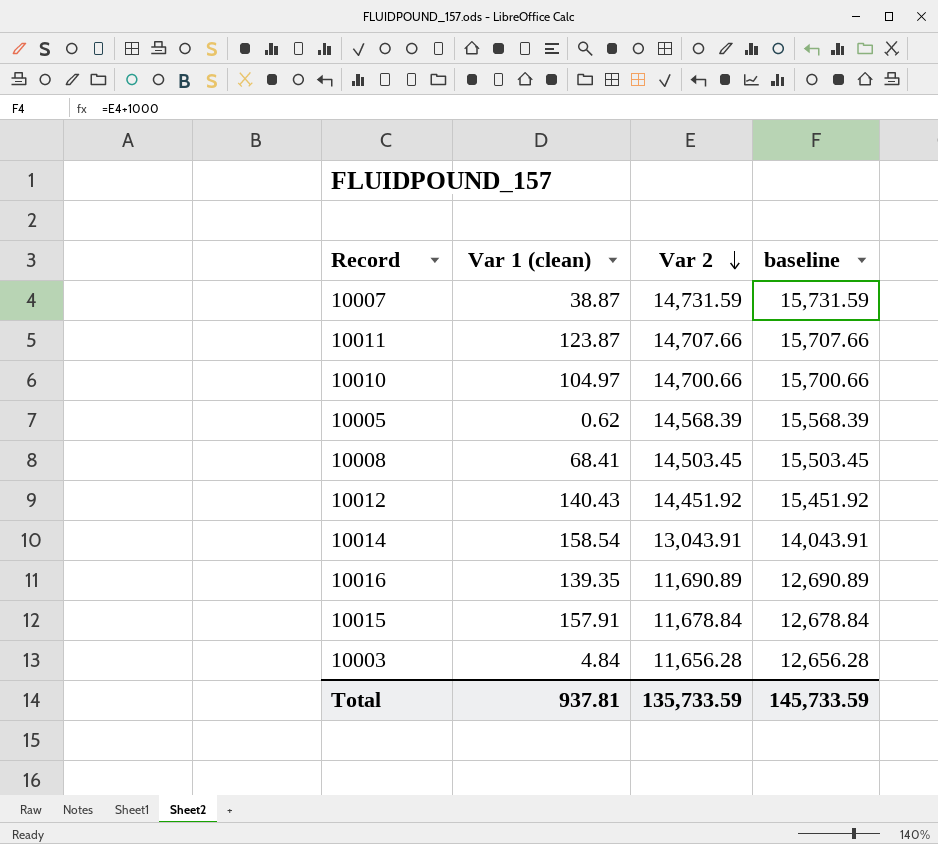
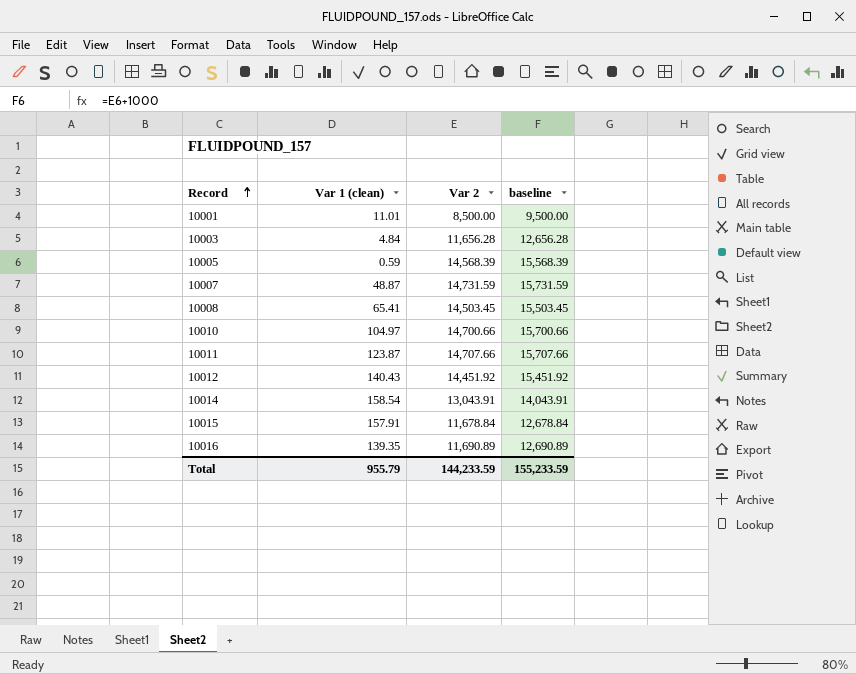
row order: Var 2 descending -> Record ascending
row 10001: none -> 11.01 | 8,500.00 | 9,500.00
10005 | Var 1 (clean): 0.62 -> 0.59
10007 | Var 1 (clean): 38.87 -> 48.87
10008 | Var 1 (clean): 68.41 -> 65.41
Total | Var 1 (clean): 937.81 -> 955.79
Total | Var 2: 135,733.59 -> 144,233.59
Total | baseline: 145,733.59 -> 155,233.59

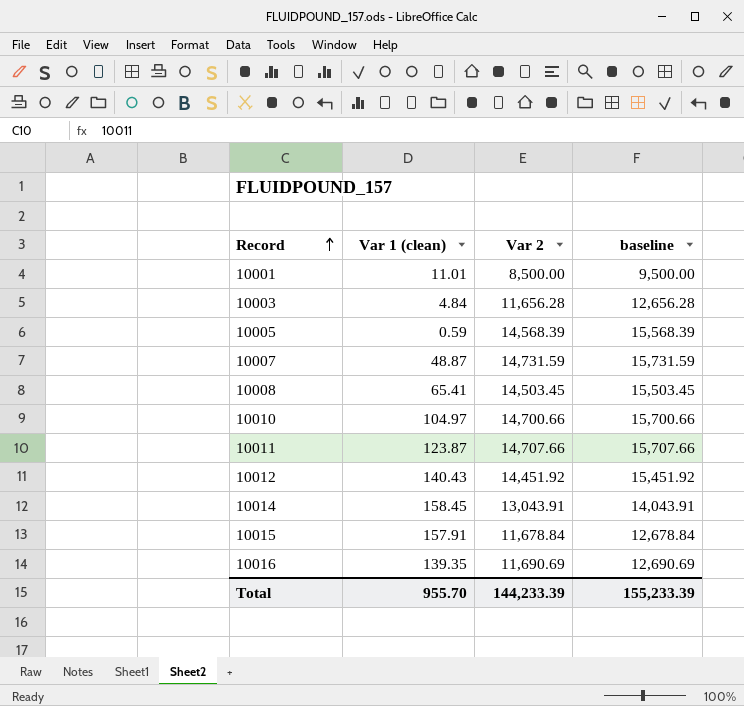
10014 | Var 1 (clean): 158.54 -> 158.45
10016 | Var 2: 11,690.89 -> 11,690.69
10016 | baseline: 12,690.89 -> 12,690.69
Total | Var 1 (clean): 955.79 -> 955.70
Total | Var 2: 144,233.59 -> 144,233.39
Total | baseline: 155,233.59 -> 155,233.39

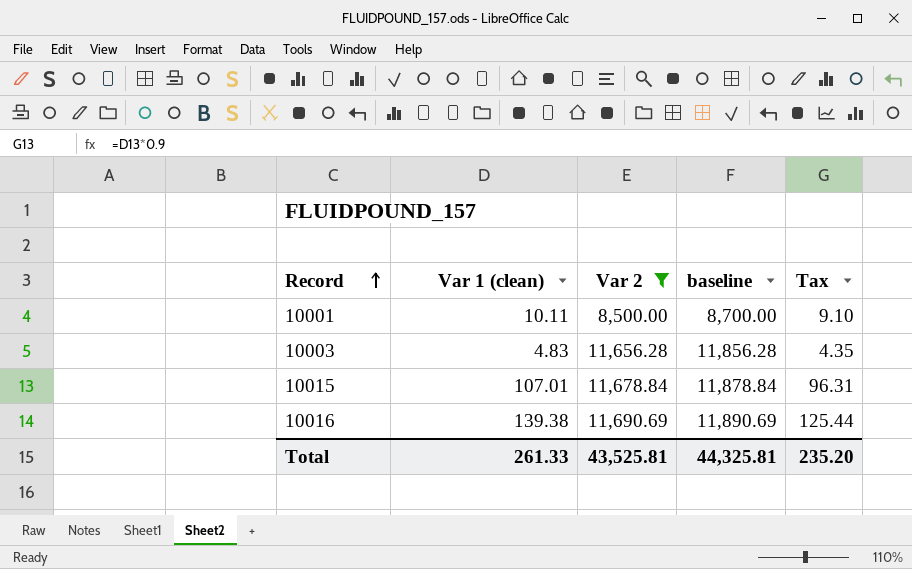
filter: none -> Var 2 <= 11,690.69
column baseline | formula: [Var 2] + 1000 -> [Var 2] + 200
column Tax | formula: none -> [Var 1 (clean)] * 0.9
10001 | Var 1 (clean): 11.01 -> 10.11
10003 | Var 1 (clean): 4.84 -> 4.83
10015 | Var 1 (clean): 157.91 -> 107.01
10016 | Var 1 (clean): 139.35 -> 139.38
Total | Var 1 (clean): 955.70 -> 261.33
Total | Var 2: 144,233.39 -> 43,525.81
Total | baseline: 155,233.39 -> 44,325.81

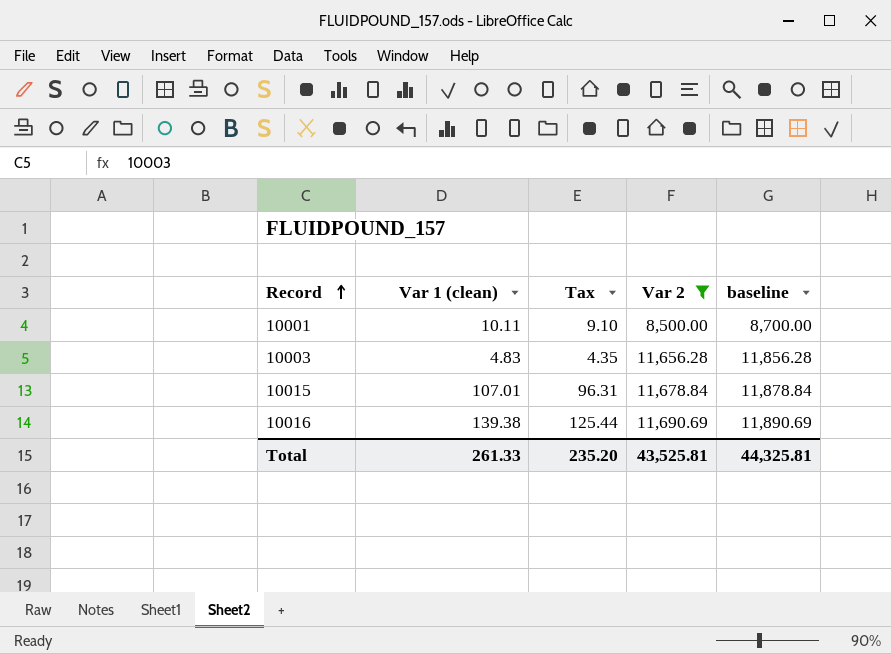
column Tax | position: 5 -> 3

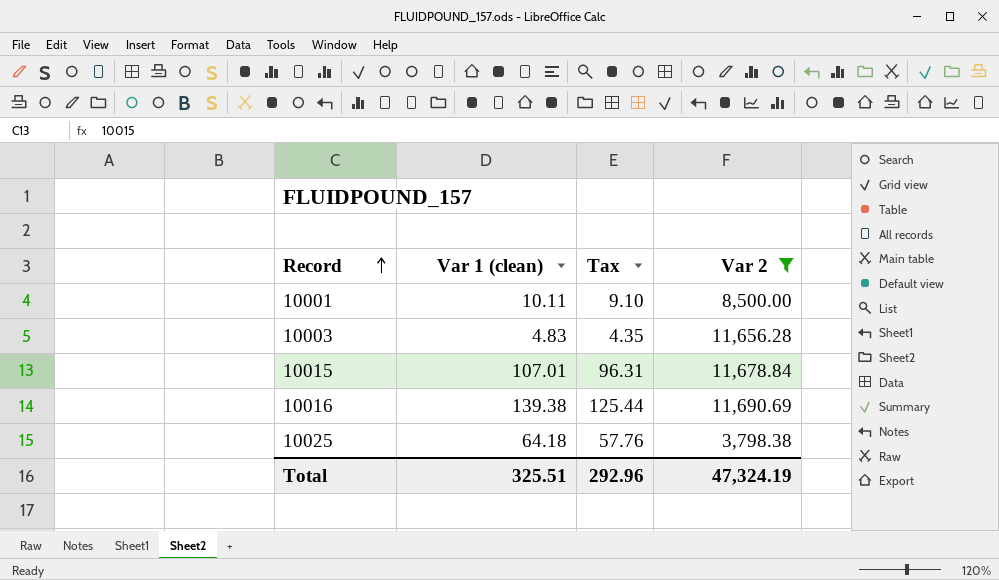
column baseline | formula: [Var 2] + 200 -> none
row 10025: none -> 64.18 | 57.76 | 3,798.38
Total | Var 1 (clean): 261.33 -> 325.51
Total | Tax: 235.20 -> 292.96
Total | Var 2: 43,525.81 -> 47,324.19

